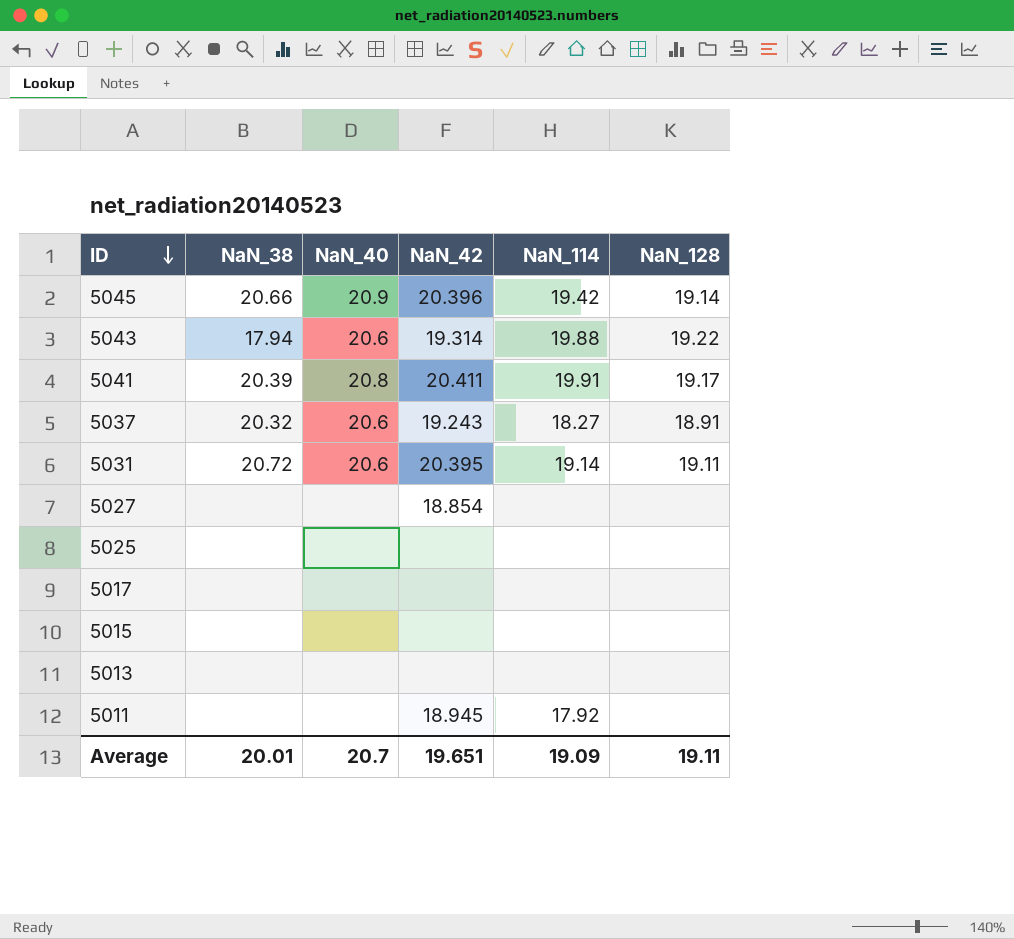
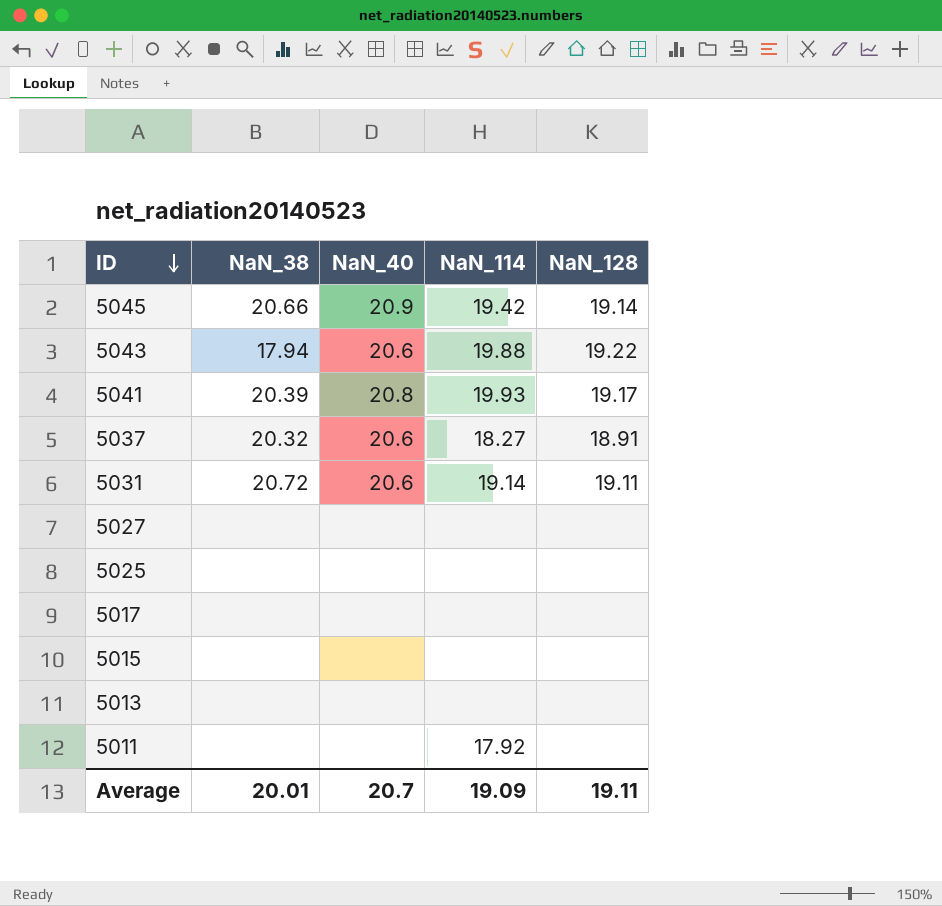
column NaN_42 | position: 4 -> none
5041 | NaN_114: 19.91 -> 19.93

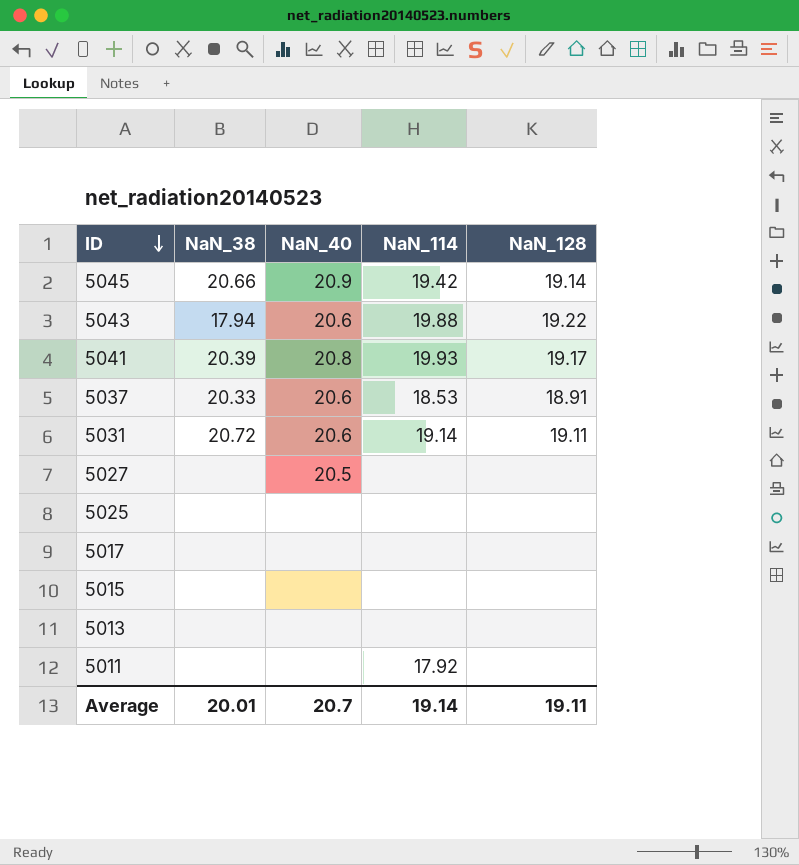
5037 | NaN_38: 20.32 -> 20.33
5037 | NaN_114: 18.27 -> 18.53
5027 | NaN_40: none -> 20.5
Average | NaN_114: 19.09 -> 19.14

